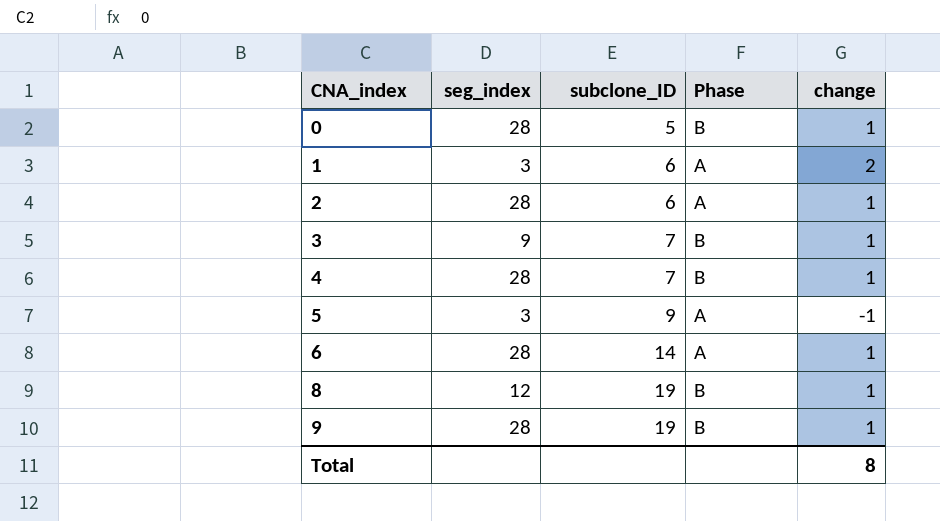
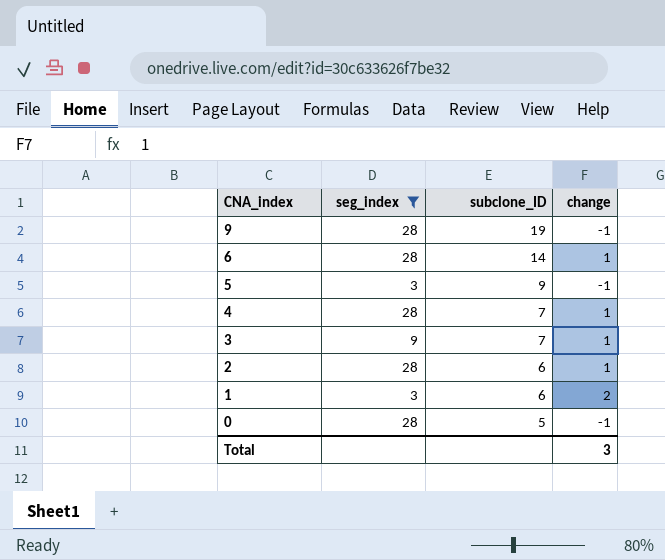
filter: none -> seg_index != 12
row order: CNA_index ascending -> CNA_index descending
column Phase | position: 4 -> none
9 | change: 1 -> -1
0 | change: 1 -> -1
Total | change: 8 -> 3

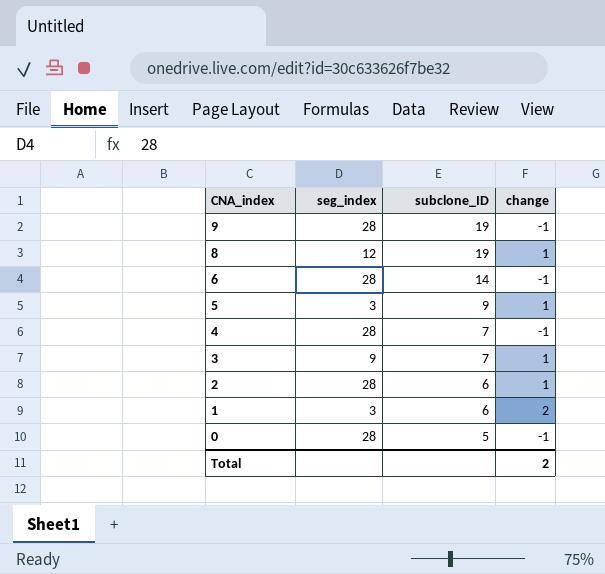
filter: seg_index != 12 -> none
6 | change: 1 -> -1
5 | change: -1 -> 1
4 | change: 1 -> -1
Total | change: 3 -> 2

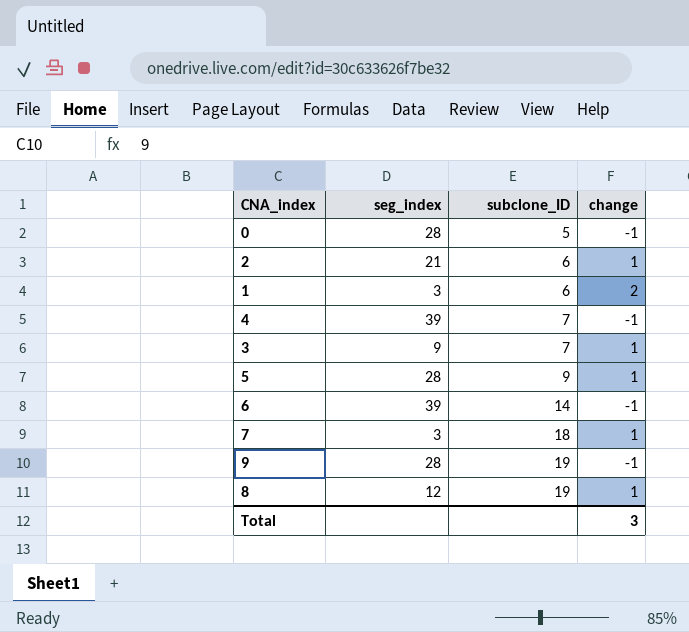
row order: CNA_index descending -> subclone_ID ascending
2 | seg_index: 28 -> 21
4 | seg_index: 28 -> 39
5 | seg_index: 3 -> 28
6 | seg_index: 28 -> 39
row 7: none -> 3 | 18 | 1
Total | change: 2 -> 3

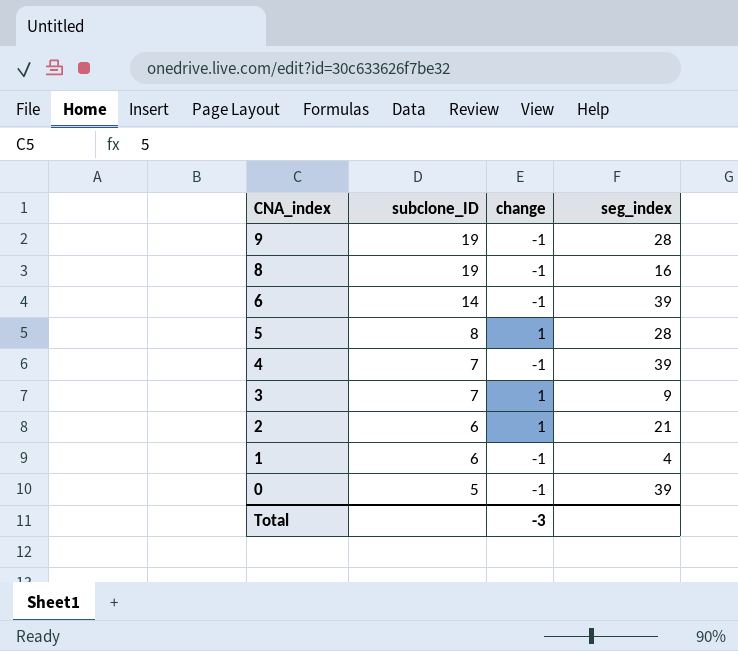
row order: subclone_ID ascending -> CNA_index descending
column seg_index | position: 2 -> 4
row 7: 3 | 18 | 1 -> none
8 | change: 1 -> -1
8 | seg_index: 12 -> 16
5 | subclone_ID: 9 -> 8
1 | change: 2 -> -1
1 | seg_index: 3 -> 4
0 | seg_index: 28 -> 39
Total | change: 3 -> -3

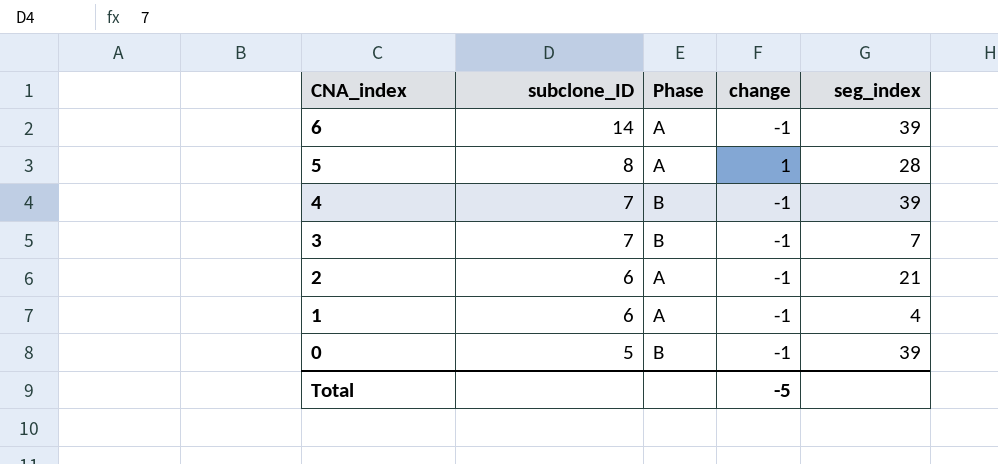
column Phase | position: none -> 3
row 9: 19 | -1 | 28 -> none
row 8: 19 | -1 | 16 -> none
3 | change: 1 -> -1
3 | seg_index: 9 -> 7
2 | change: 1 -> -1
Total | change: -3 -> -5

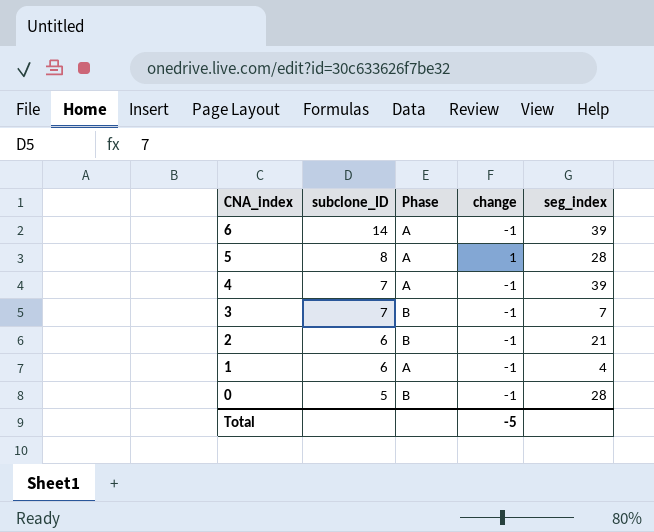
4 | Phase: B -> A
2 | Phase: A -> B
0 | seg_index: 39 -> 28

